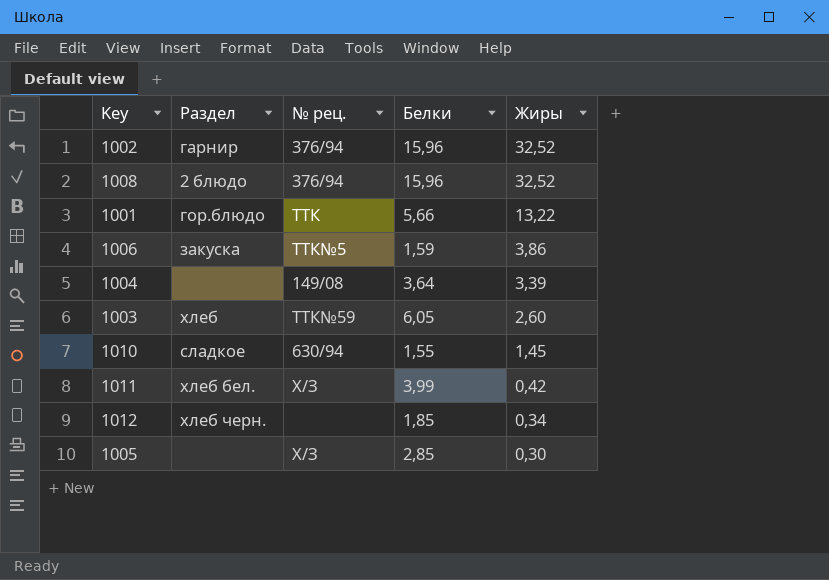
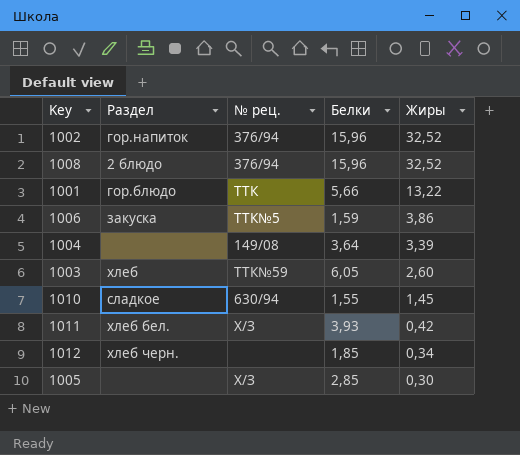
1002 | Раздел: гарнир -> гор.напиток
1011 | Белки: 3,99 -> 3,93

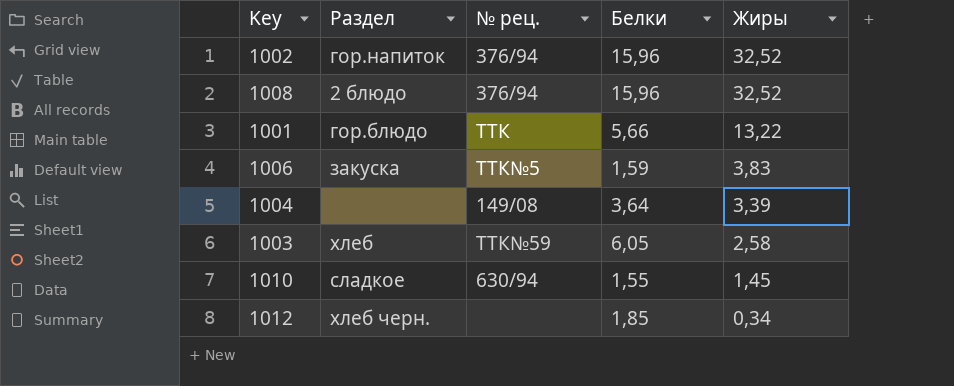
row 1011: хлеб бел. | Х/З | 3,93 | 0,42 -> none
row 1005: none | Х/З | 2,85 | 0,30 -> none
1006 | Жиры: 3,86 -> 3,83
1003 | Жиры: 2,60 -> 2,58

